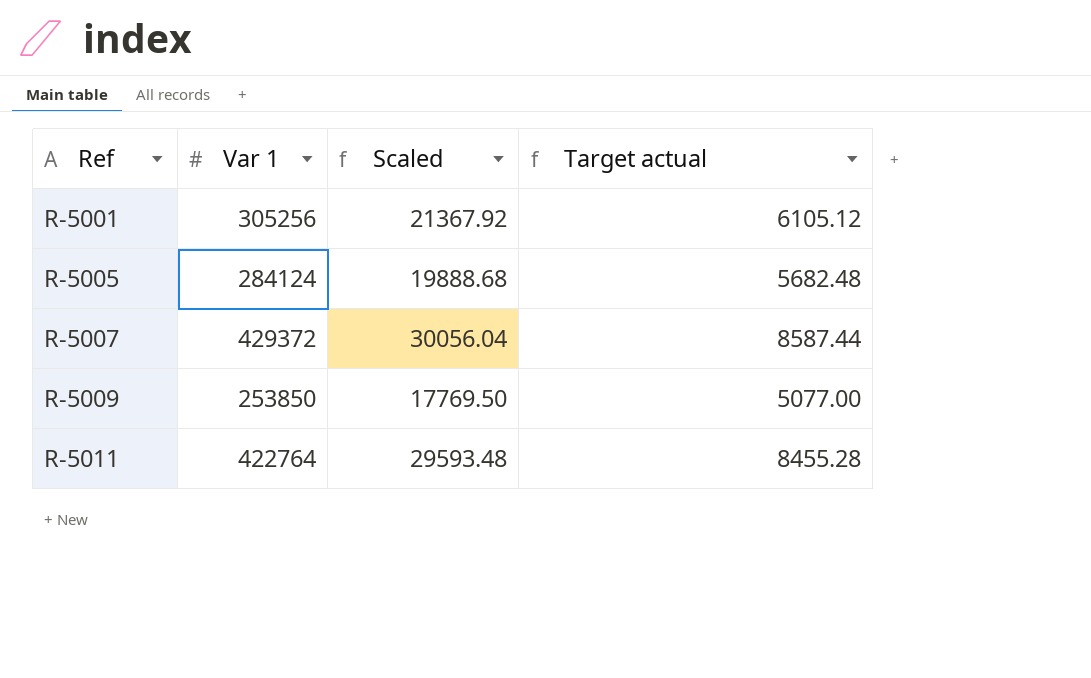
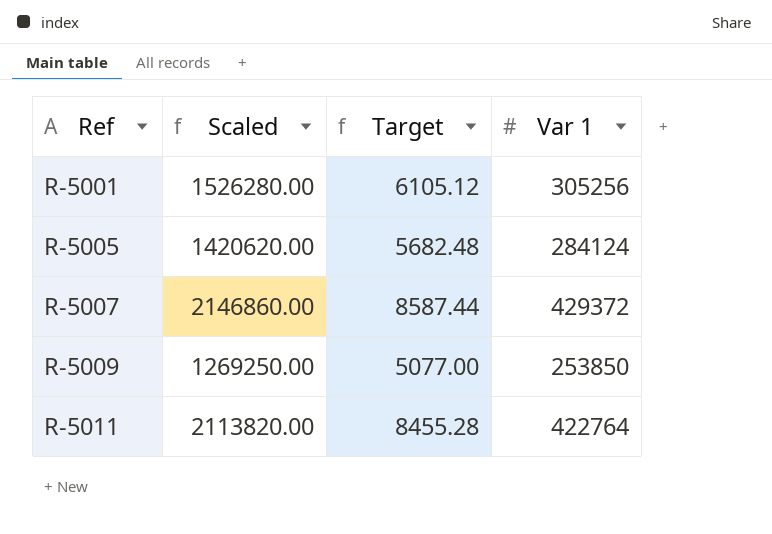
column Scaled | formula: [Var 1] * 0.07 -> [Var 1] * 5
column name: Target actual -> Target
column Var 1 | position: 2 -> 4

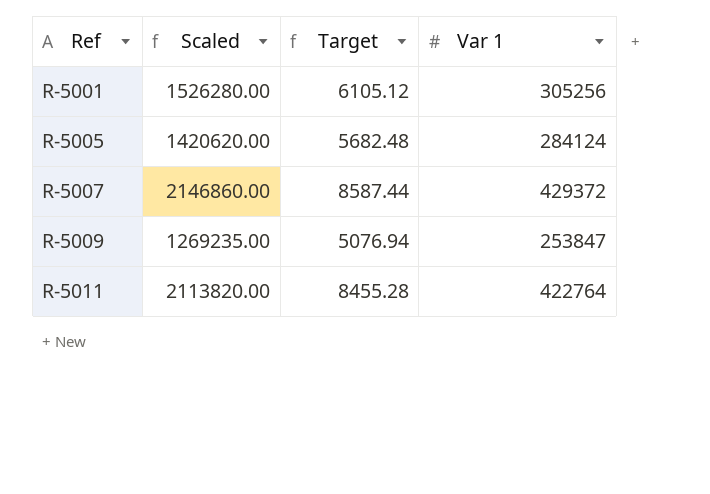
R-5009 | Scaled: 1269250.00 -> 1269235.00
R-5009 | Target: 5077.00 -> 5076.94
R-5009 | Var 1: 253850 -> 253847

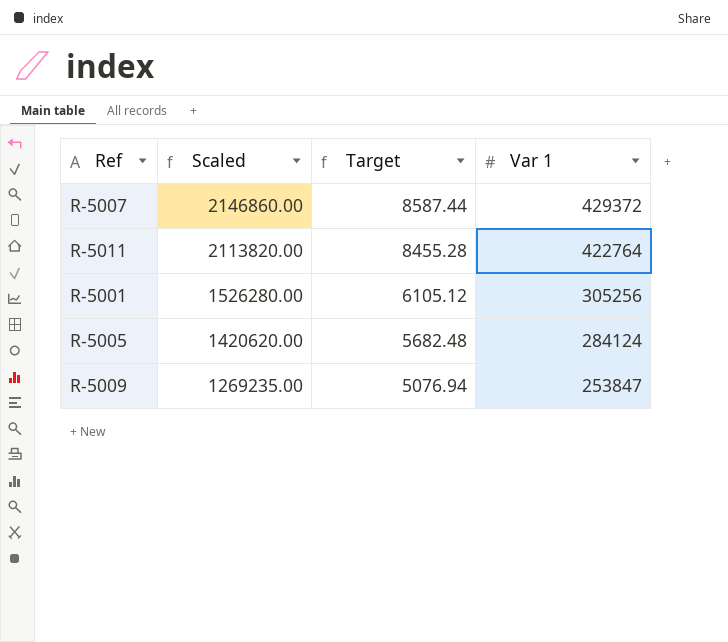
row order: Ref ascending -> Scaled descending

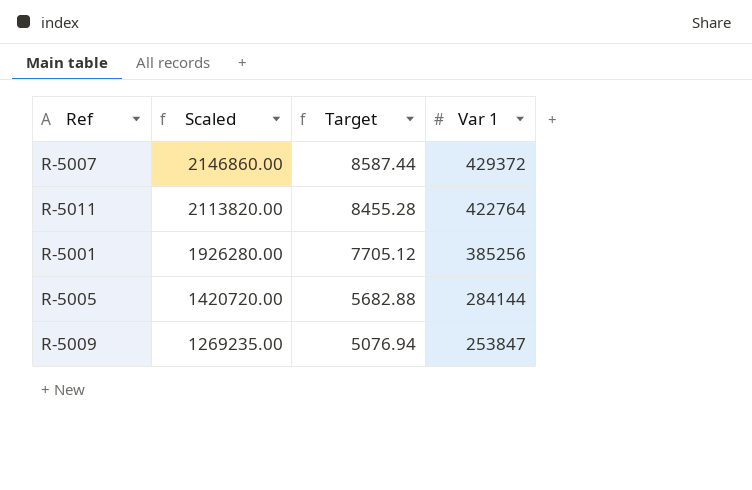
R-5001 | Scaled: 1526280.00 -> 1926280.00
R-5001 | Target: 6105.12 -> 7705.12
R-5001 | Var 1: 305256 -> 385256
R-5005 | Scaled: 1420620.00 -> 1420720.00
R-5005 | Target: 5682.48 -> 5682.88
R-5005 | Var 1: 284124 -> 284144

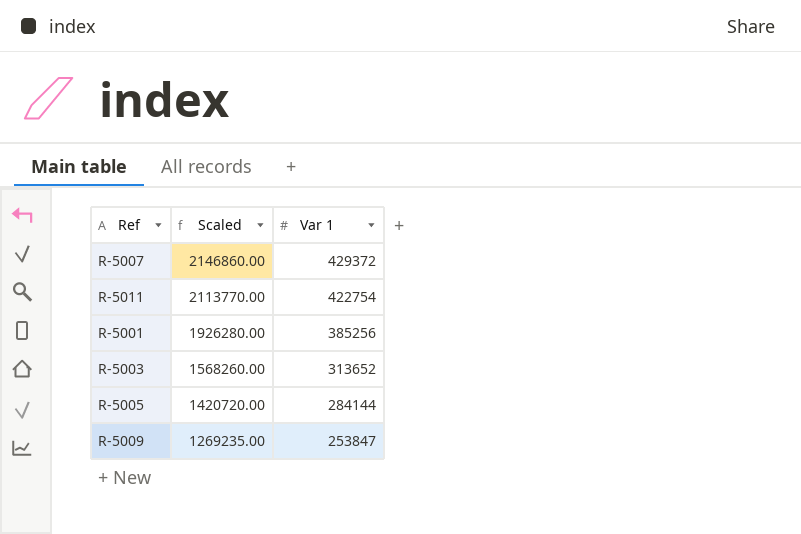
column Target | formula: [Var 1] * 0.02 -> none
R-5011 | Scaled: 2113820.00 -> 2113770.00
R-5011 | Var 1: 422764 -> 422754
row R-5003: none -> 1568260.00 | 313652

